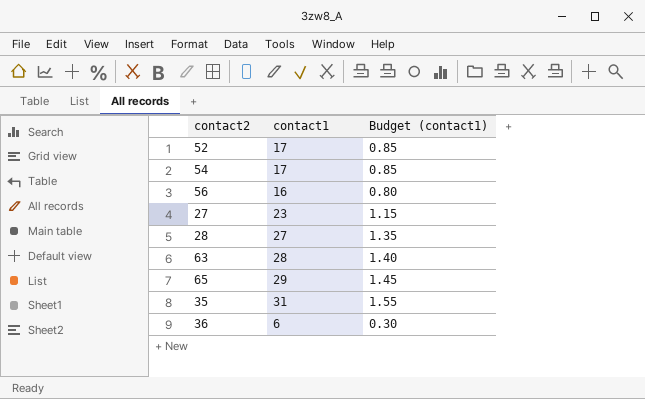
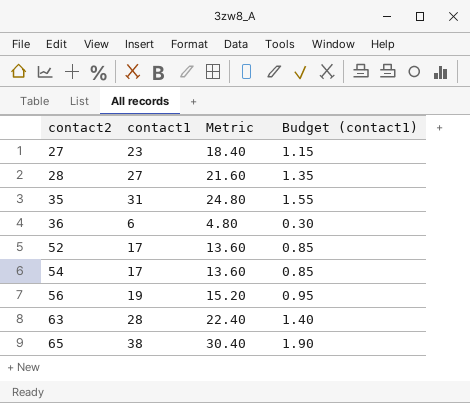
row order: none -> contact2 ascending
column Metric | formula: none -> [contact1] * 0.8
56 | contact1: 16 -> 19
56 | Budget (contact1): 0.80 -> 0.95
65 | contact1: 29 -> 38
65 | Budget (contact1): 1.45 -> 1.90

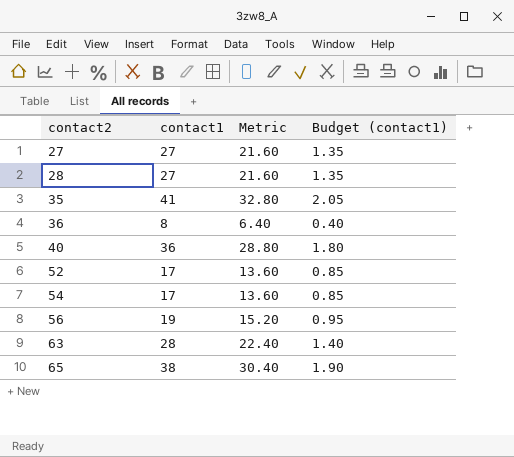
27 | contact1: 23 -> 27
27 | Metric: 18.40 -> 21.60
27 | Budget (contact1): 1.15 -> 1.35
35 | contact1: 31 -> 41
35 | Metric: 24.80 -> 32.80
35 | Budget (contact1): 1.55 -> 2.05
36 | contact1: 6 -> 8
36 | Metric: 4.80 -> 6.40
36 | Budget (contact1): 0.30 -> 0.40
row 40: none -> 36 | 28.80 | 1.80

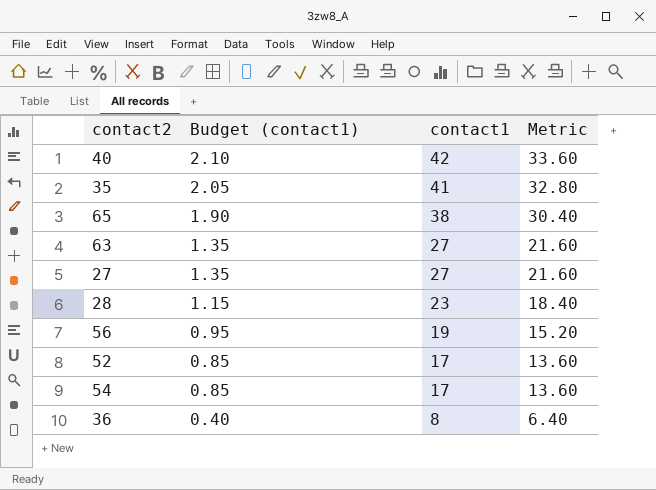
row order: contact2 ascending -> Budget (contact1) descending
column Budget (contact1) | position: 4 -> 2
40 | Budget (contact1): 1.80 -> 2.10
40 | contact1: 36 -> 42
40 | Metric: 28.80 -> 33.60
63 | Budget (contact1): 1.40 -> 1.35
63 | contact1: 28 -> 27
63 | Metric: 22.40 -> 21.60
28 | Budget (contact1): 1.35 -> 1.15
28 | contact1: 27 -> 23
28 | Metric: 21.60 -> 18.40

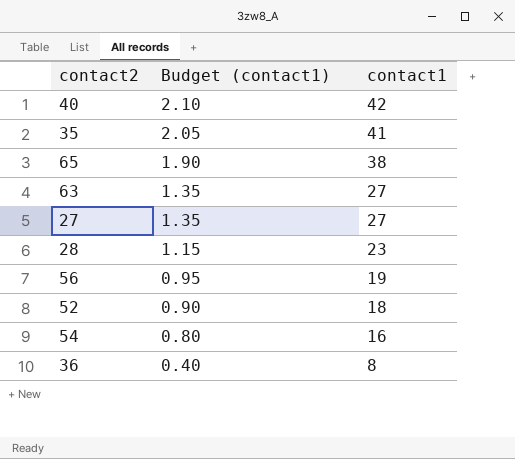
column Metric | formula: [contact1] * 0.8 -> none
52 | Budget (contact1): 0.85 -> 0.90
52 | contact1: 17 -> 18
54 | Budget (contact1): 0.85 -> 0.80
54 | contact1: 17 -> 16

